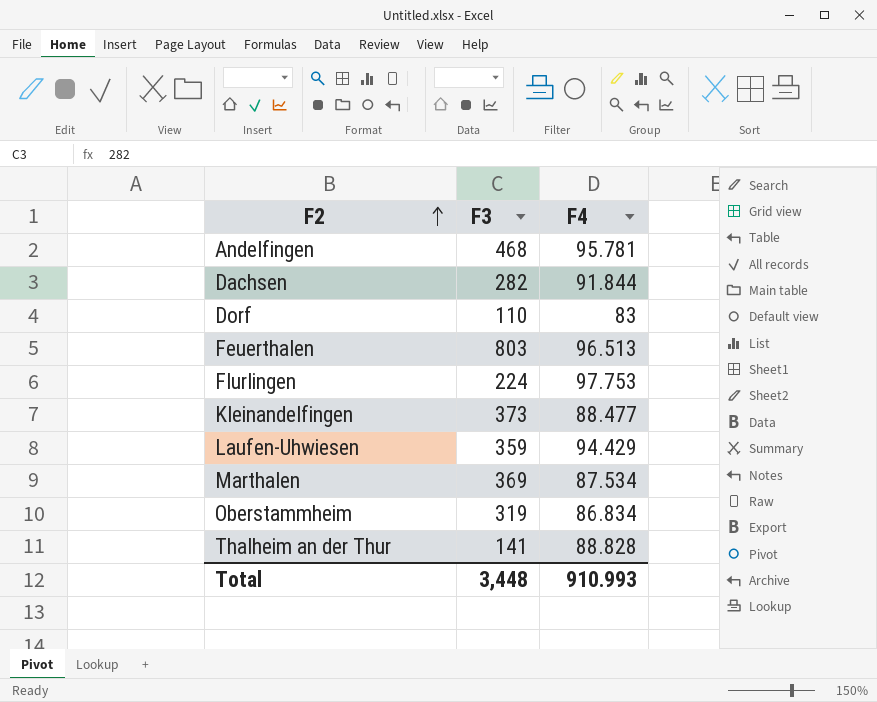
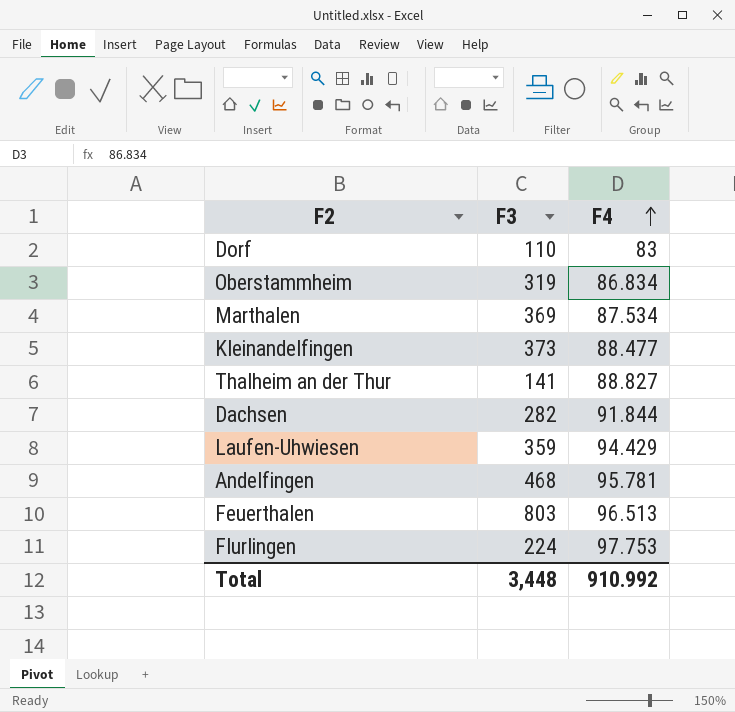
row order: F2 ascending -> F4 ascending
Thalheim an der Thur | F4: 88.828 -> 88.827
Total | F4: 910.993 -> 910.992

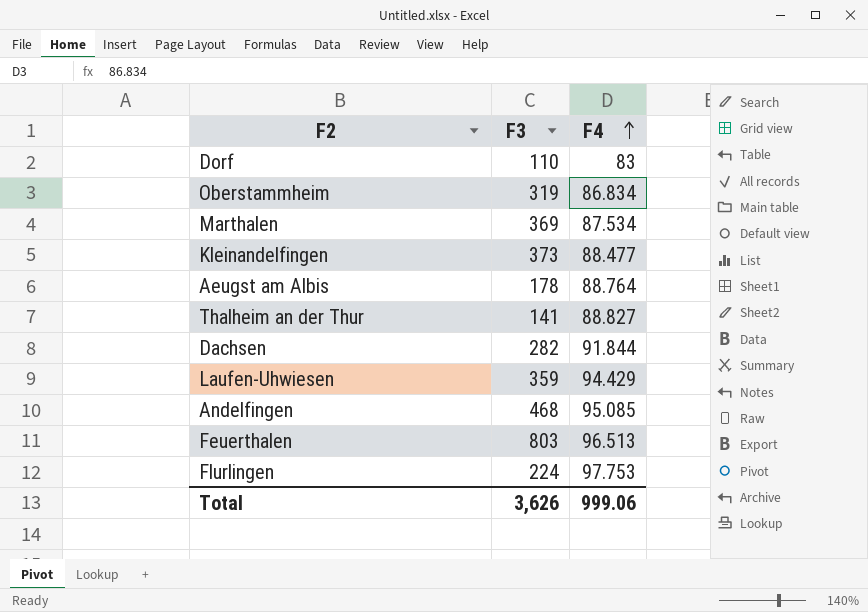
row Aeugst am Albis: none -> 178 | 88.764
Andelfingen | F4: 95.781 -> 95.085
Total | F3: 3,448 -> 3,626
Total | F4: 910.992 -> 999.06

